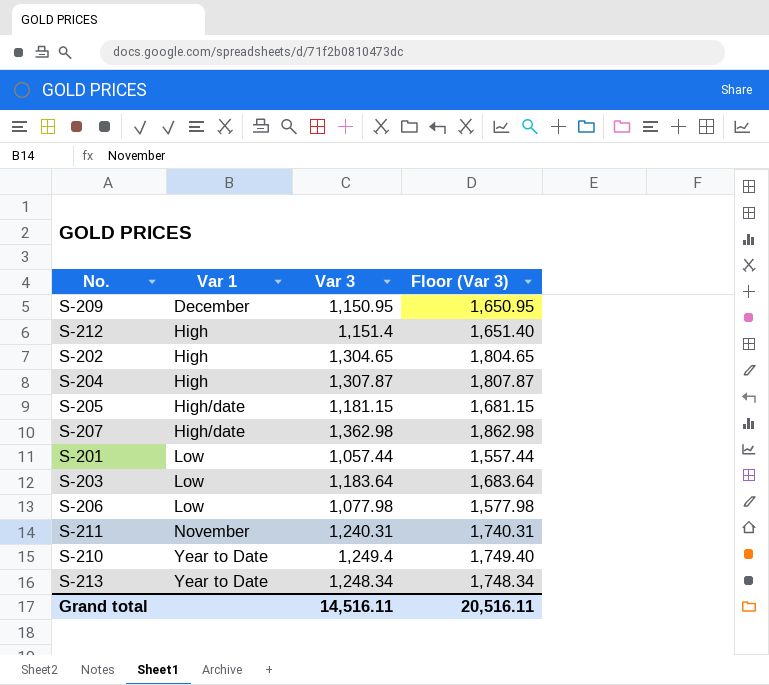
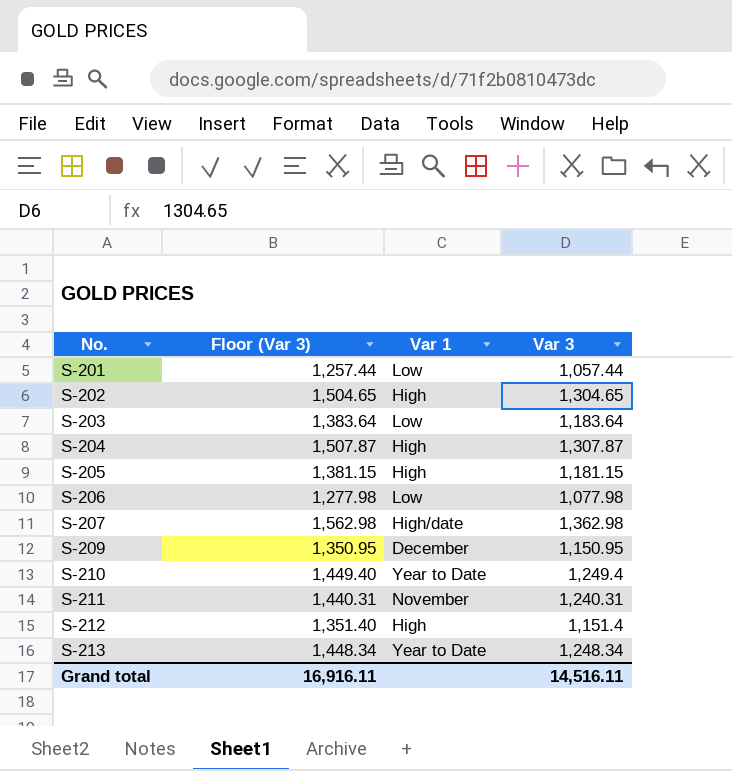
row order: Var 1 ascending -> No. ascending
column Floor (Var 3) | formula: [Var 3] + 500 -> [Var 3] + 200
column Floor (Var 3) | position: 4 -> 2
S-205 | Var 1: High/date -> High
Grand total | Floor (Var 3): 20,516.11 -> 16,916.11

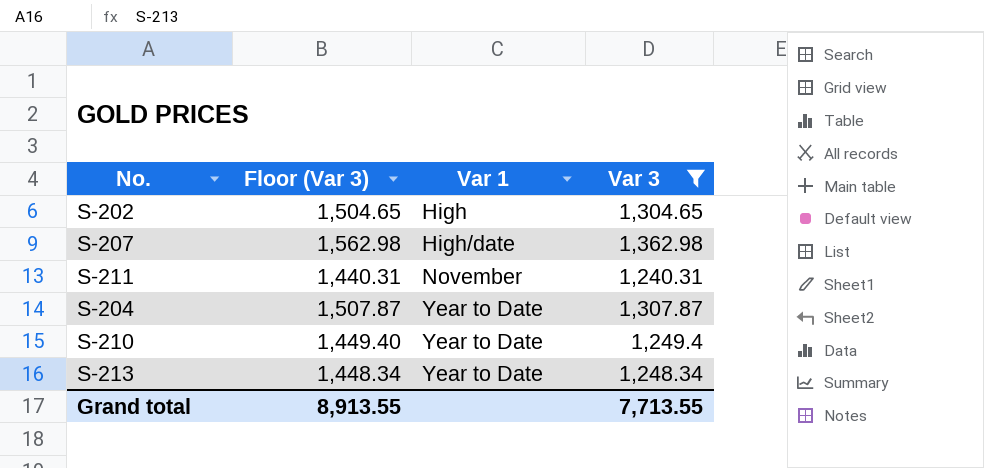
filter: none -> Var 3 >= 1,240.31
row order: No. ascending -> Var 1 ascending
S-204 | Var 1: High -> Year to Date
Grand total | Floor (Var 3): 16,916.11 -> 8,913.55
Grand total | Var 3: 14,516.11 -> 7,713.55

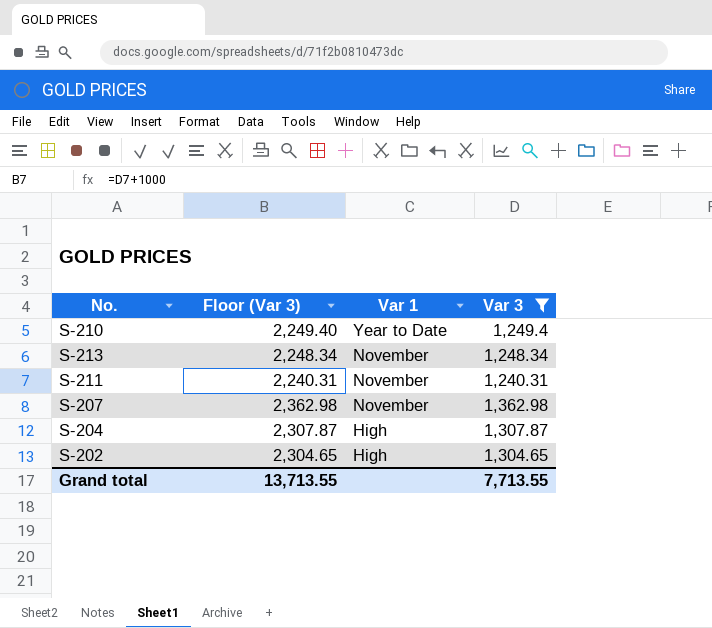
row order: Var 1 ascending -> Var 1 descending
column Floor (Var 3) | formula: [Var 3] + 200 -> [Var 3] + 1000
S-213 | Var 1: Year to Date -> November
S-207 | Var 1: High/date -> November
S-204 | Var 1: Year to Date -> High
Grand total | Floor (Var 3): 8,913.55 -> 13,713.55

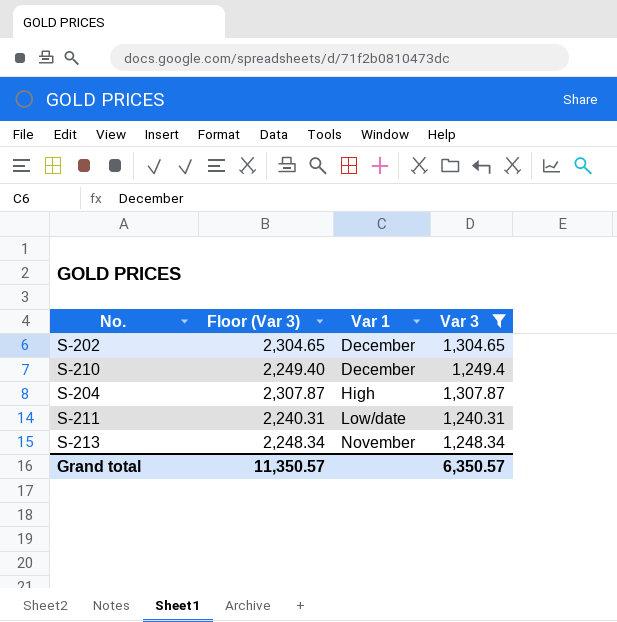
row order: Var 1 descending -> Var 1 ascending
row S-207: 2,362.98 | November | 1,362.98 -> none
S-202 | Var 1: High -> December
S-210 | Var 1: Year to Date -> December
S-211 | Var 1: November -> Low/date
Grand total | Floor (Var 3): 13,713.55 -> 11,350.57
Grand total | Var 3: 7,713.55 -> 6,350.57

